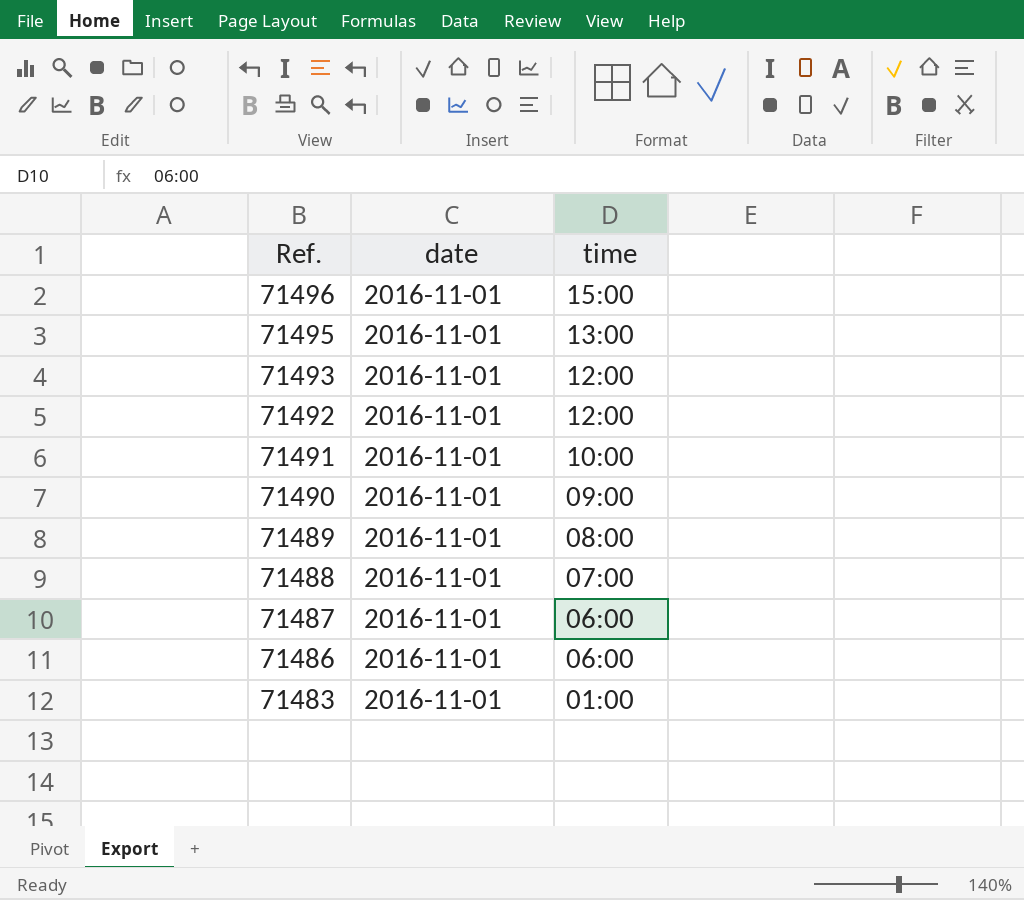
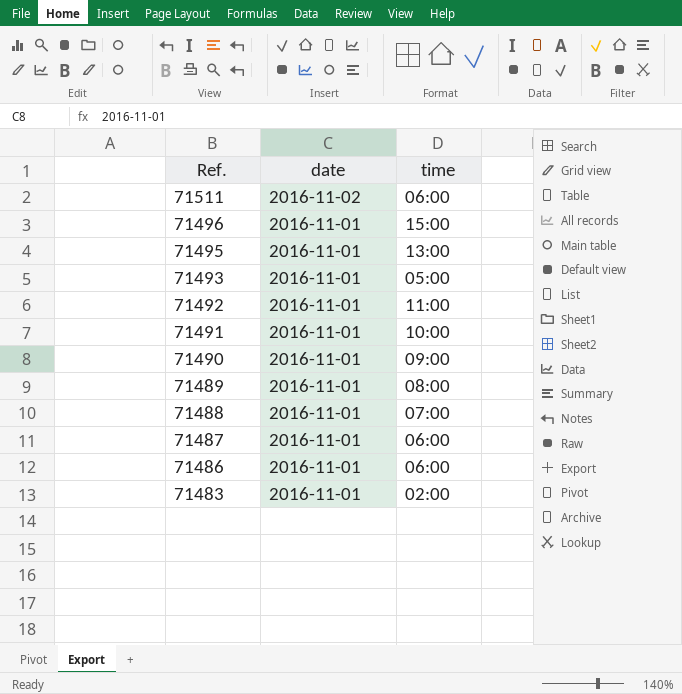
row 71511: none -> 2016-11-02 | 06:00
71493 | time: 12:00 -> 05:00
71492 | time: 12:00 -> 11:00
71483 | time: 01:00 -> 02:00

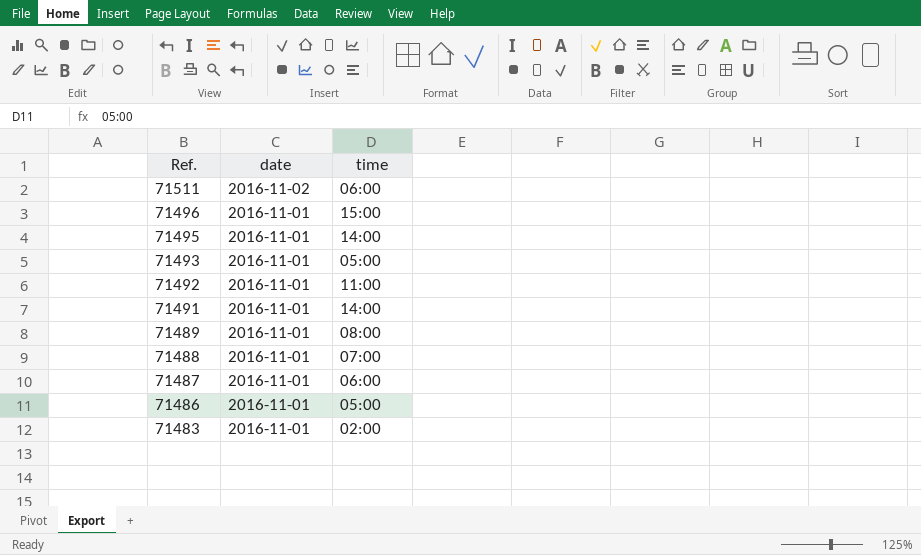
row 71490: 2016-11-01 | 09:00 -> none
71495 | time: 13:00 -> 14:00
71491 | time: 10:00 -> 14:00
71486 | time: 06:00 -> 05:00

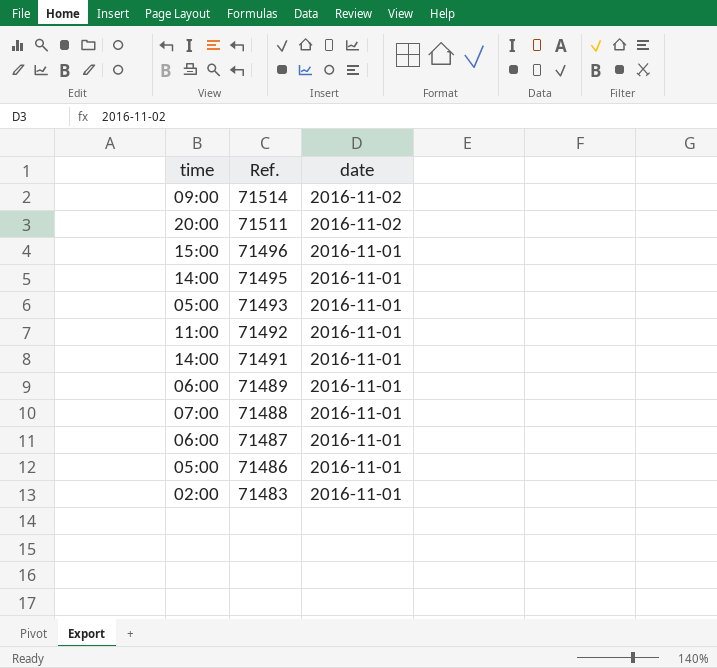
column time | position: 3 -> 1
row 71514: none -> 09:00 | 2016-11-02
71511 | time: 06:00 -> 20:00
71489 | time: 08:00 -> 06:00

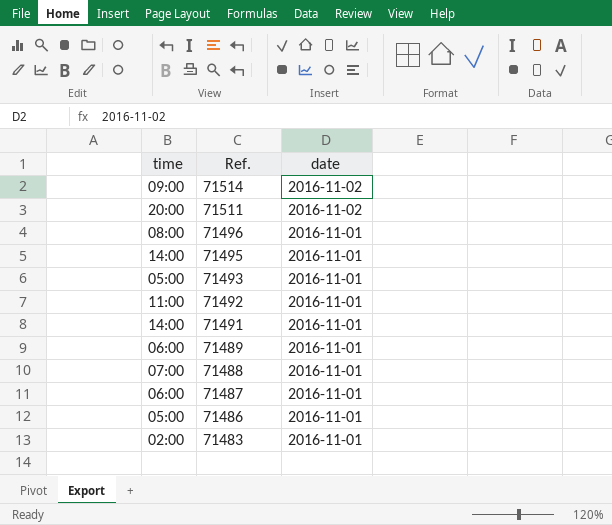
71496 | time: 15:00 -> 08:00

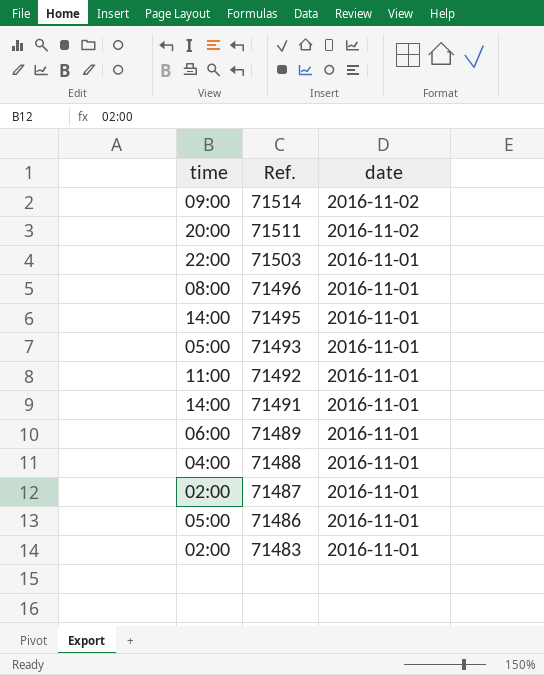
row 71503: none -> 22:00 | 2016-11-01
71488 | time: 07:00 -> 04:00
71487 | time: 06:00 -> 02:00

